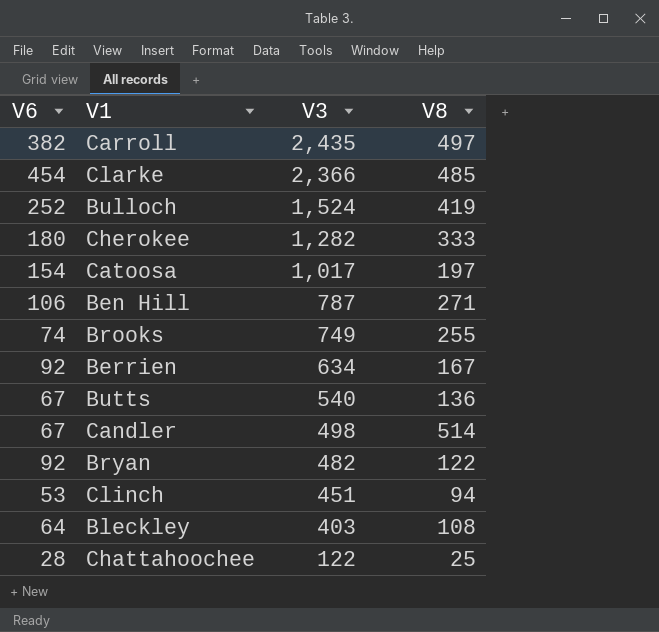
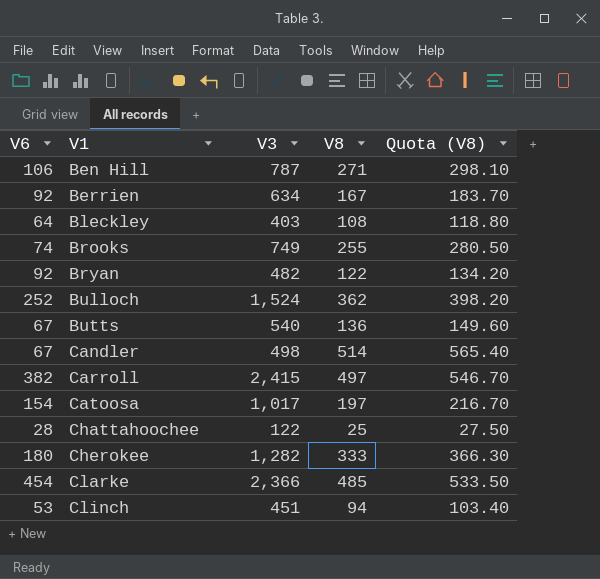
row order: V3 descending -> V1 ascending
column Quota (V8) | formula: none -> [V8] * 1.1
Bulloch | V8: 419 -> 362
Carroll | V3: 2,435 -> 2,415

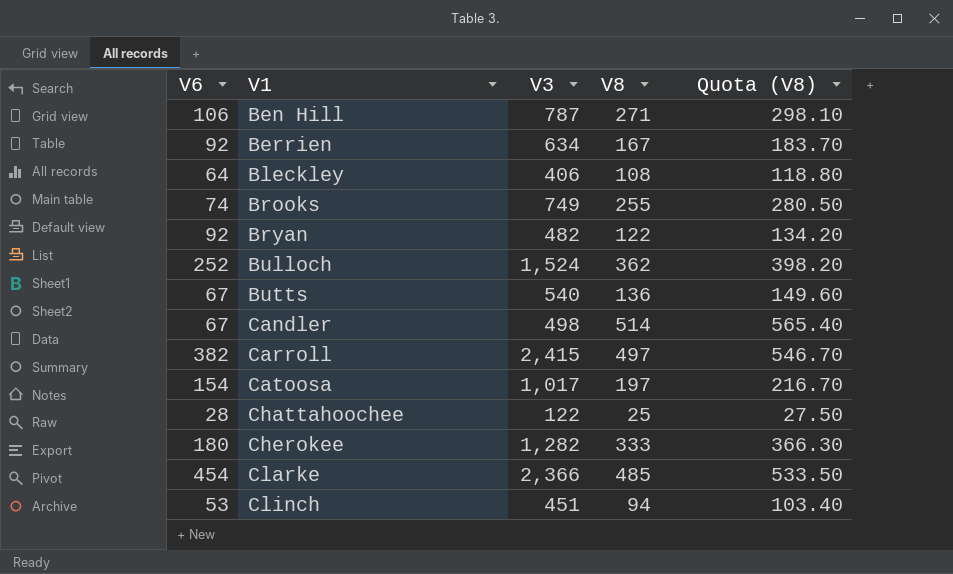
Bleckley | V3: 403 -> 406

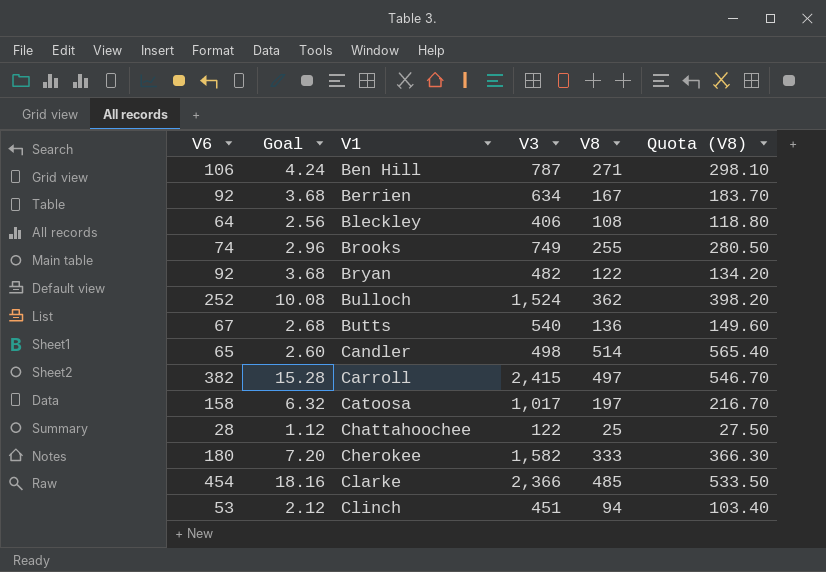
column Goal | formula: none -> [V6] * 0.04
Candler | V6: 67 -> 65
Catoosa | V6: 154 -> 158
Cherokee | V3: 1,282 -> 1,582

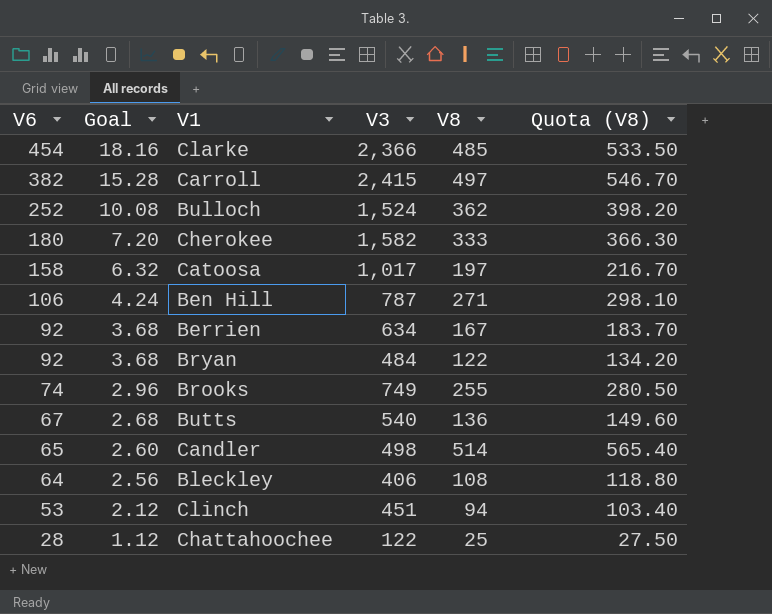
row order: V1 ascending -> V6 descending
Bryan | V3: 482 -> 484

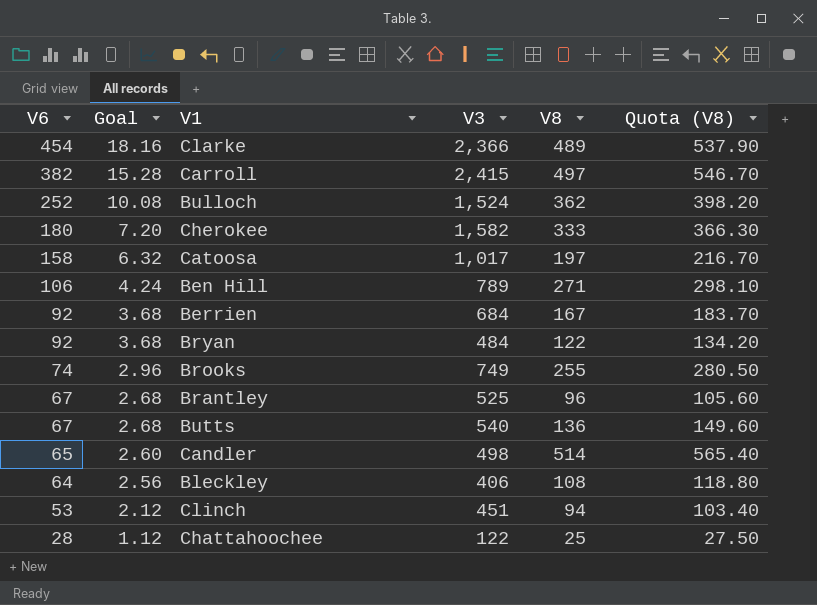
Clarke | V8: 485 -> 489
Clarke | Quota (V8): 533.50 -> 537.90
Ben Hill | V3: 787 -> 789
Berrien | V3: 634 -> 684
row Brantley: none -> 67 | 2.68 | 525 | 96 | 105.60

